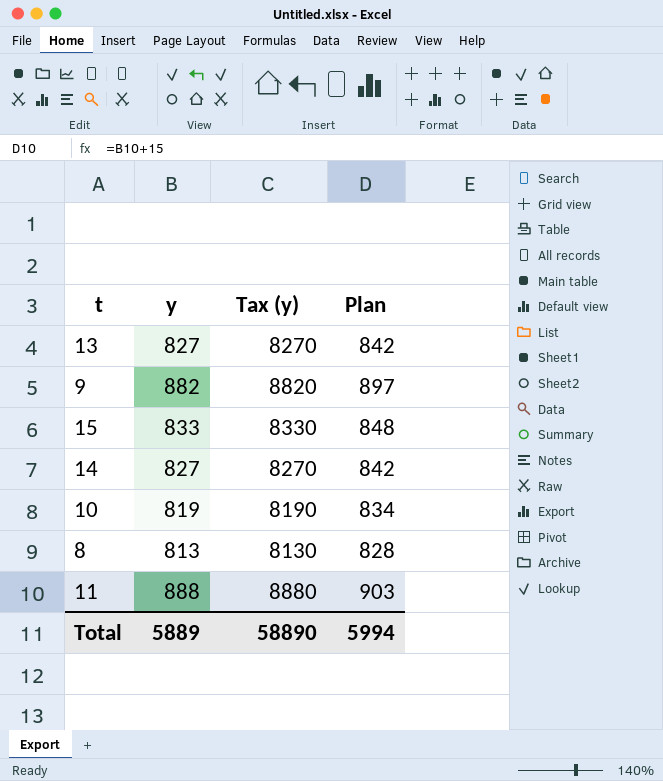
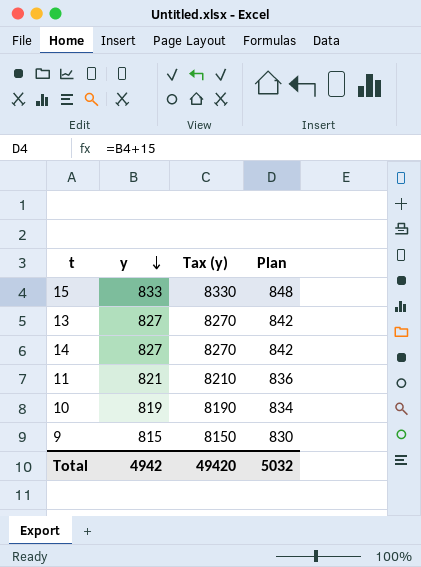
row order: none -> y descending
row 8: 813 | 8130 | 828 -> none
11 | y: 888 -> 821
11 | Tax (y): 8880 -> 8210
11 | Plan: 903 -> 836
9 | y: 882 -> 815
9 | Tax (y): 8820 -> 8150
9 | Plan: 897 -> 830
Total | y: 5889 -> 4942
Total | Tax (y): 58890 -> 49420
Total | Plan: 5994 -> 5032

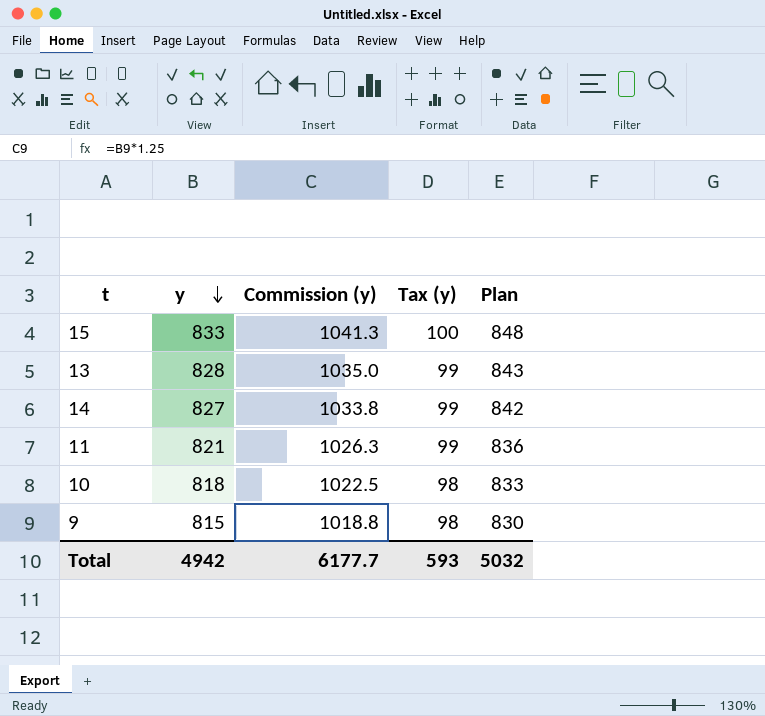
column Commission (y) | formula: none -> [y] * 1.25
column Tax (y) | formula: [y] * 10 -> [y] * 0.12
13 | y: 827 -> 828
13 | Plan: 842 -> 843
10 | y: 819 -> 818
10 | Plan: 834 -> 833
Total | Tax (y): 49420 -> 593

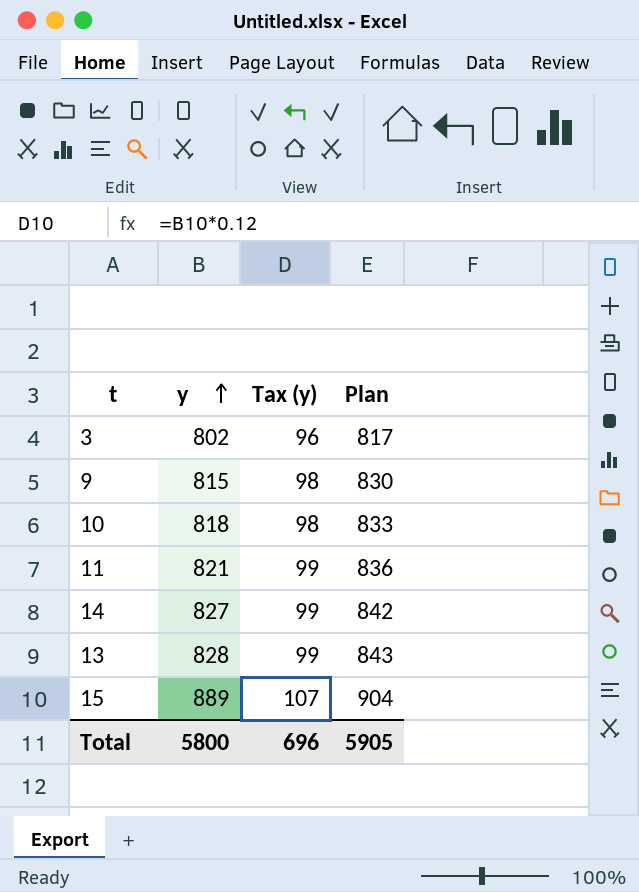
row order: y descending -> y ascending
column Commission (y) | formula: [y] * 1.25 -> none
row 3: none -> 802 | 96 | 817
15 | y: 833 -> 889
15 | Tax (y): 100 -> 107
15 | Plan: 848 -> 904
Total | y: 4942 -> 5800
Total | Tax (y): 593 -> 696
Total | Plan: 5032 -> 5905

